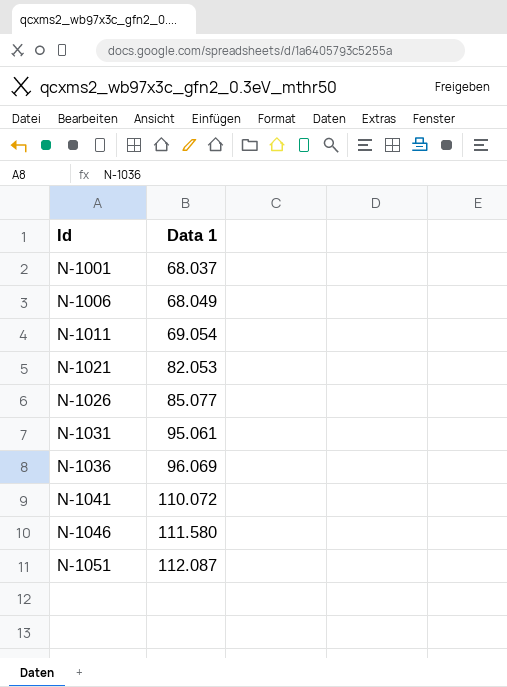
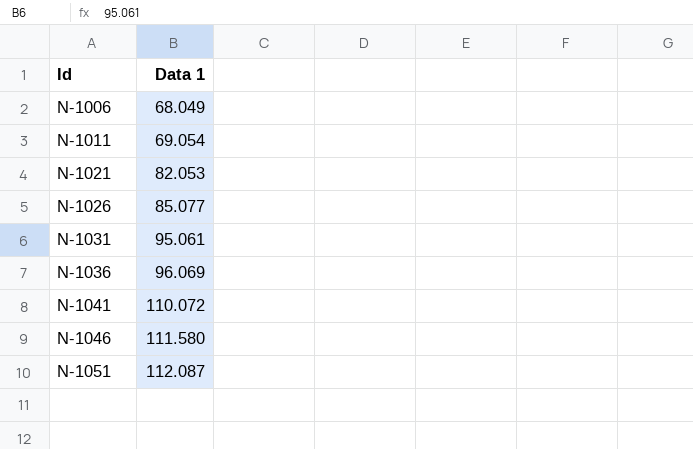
row N-1001: 68.037 -> none

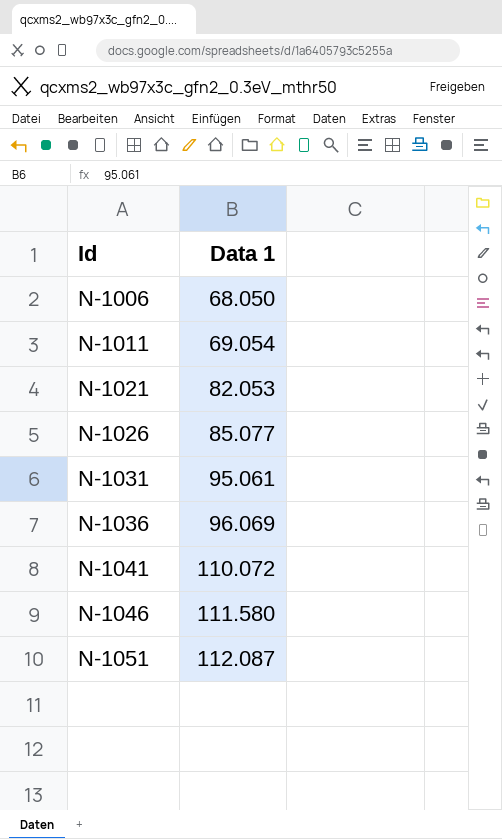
N-1006 | Data 1: 68.049 -> 68.050

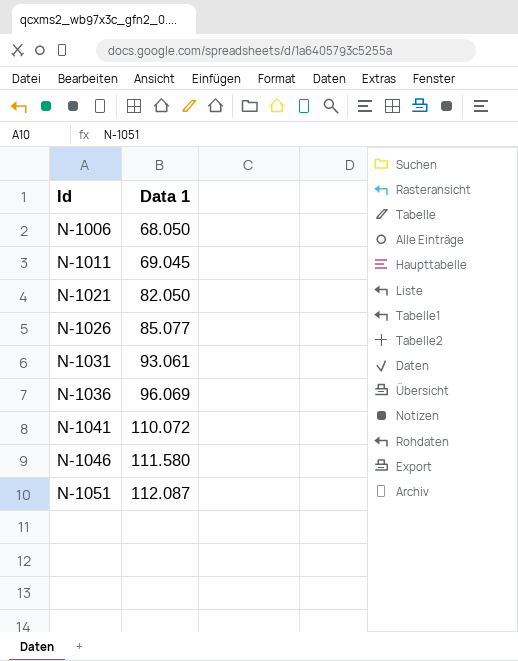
N-1011 | Data 1: 69.054 -> 69.045
N-1021 | Data 1: 82.053 -> 82.050
N-1031 | Data 1: 95.061 -> 93.061

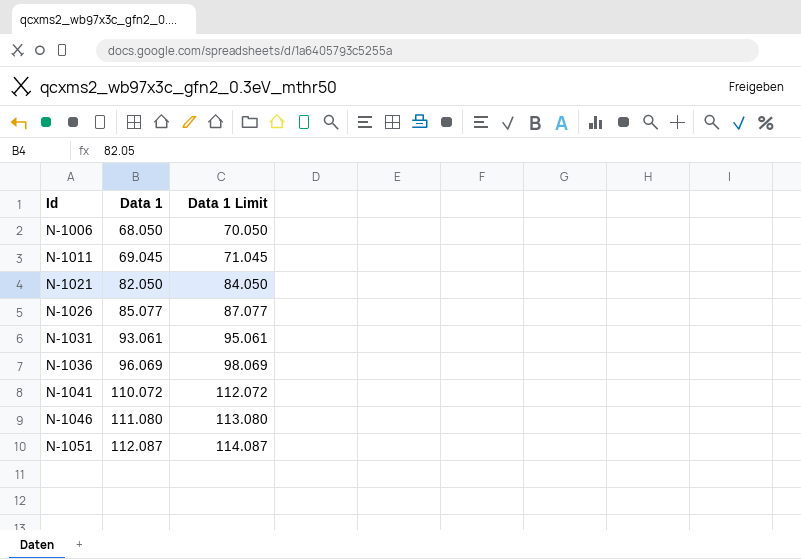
column Data 1 Limit | formula: none -> [Data 1] + 2
N-1046 | Data 1: 111.580 -> 111.080

